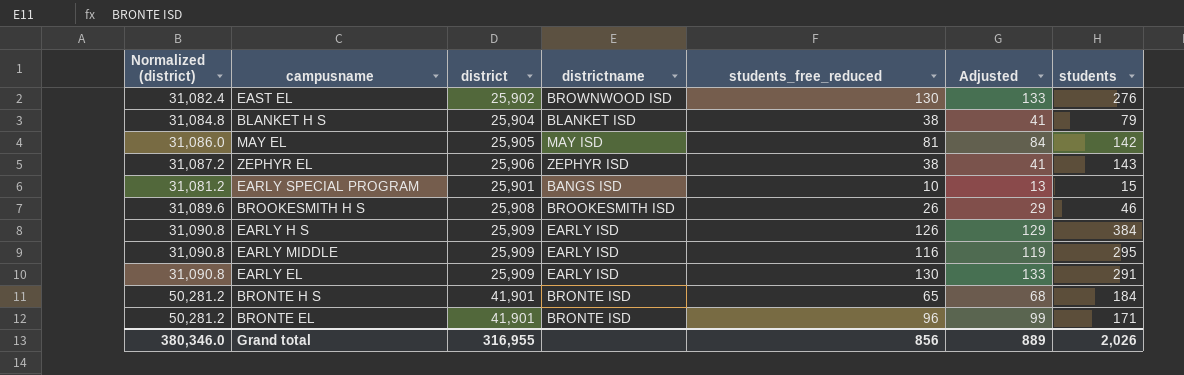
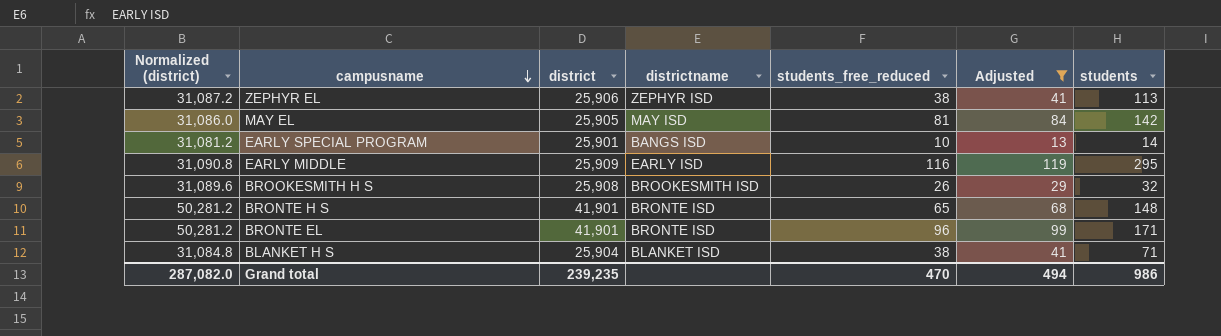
filter: none -> Adjusted <= 119
row order: none -> campusname descending
ZEPHYR EL | students: 143 -> 113
EARLY SPECIAL PROGRAM | students: 15 -> 14
BROOKESMITH H S | students: 46 -> 32
BRONTE H S | students: 184 -> 148
BLANKET H S | students: 79 -> 71
Grand total | Normalized (district): 380,346.0 -> 287,082.0
Grand total | district: 316,955 -> 239,235
Grand total | students_free_reduced: 856 -> 470
Grand total | Adjusted: 889 -> 494
Grand total | students: 2,026 -> 986

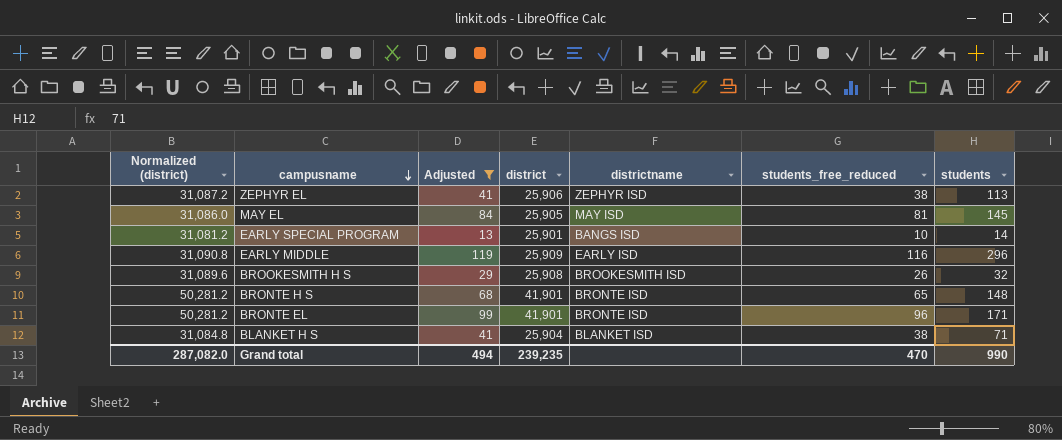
column Adjusted | position: 6 -> 3
MAY EL | students: 142 -> 145
EARLY MIDDLE | students: 295 -> 296
Grand total | students: 986 -> 990

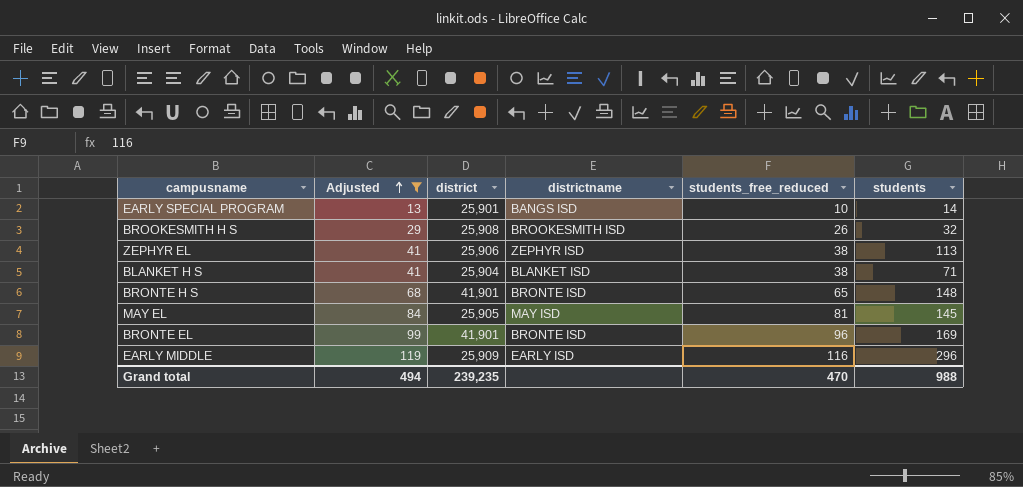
row order: campusname descending -> Adjusted ascending
column Normalized (district) | formula: [district] * 1.2 -> none
BRONTE EL | students: 171 -> 169
Grand total | students: 990 -> 988

